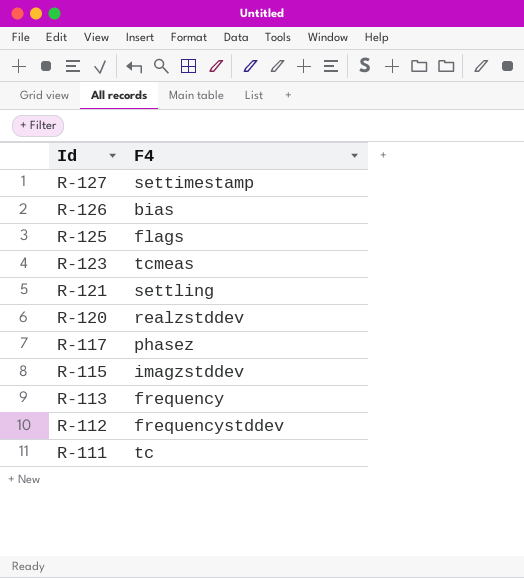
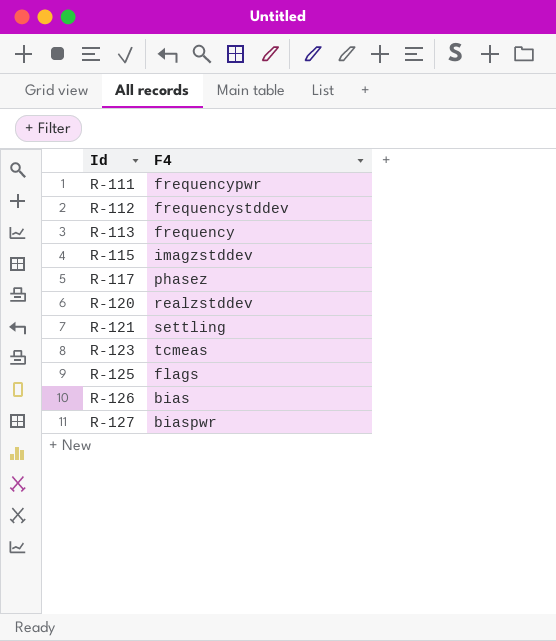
row order: Id descending -> Id ascending
R-111 | F4: tc -> frequencypwr
R-127 | F4: settimestamp -> biaspwr

